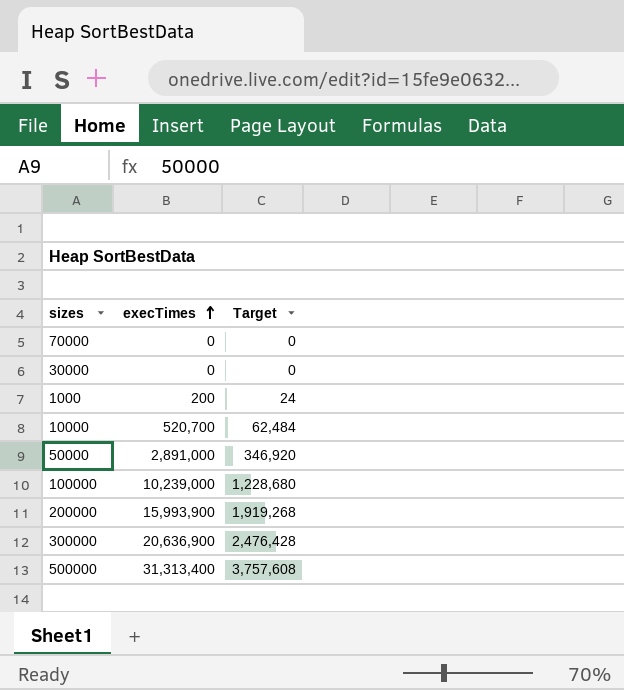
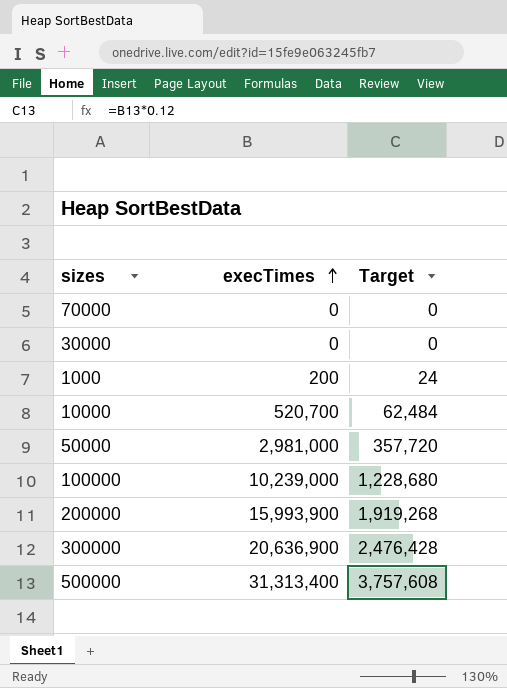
50000 | execTimes: 2,891,000 -> 2,981,000
50000 | Target: 346,920 -> 357,720

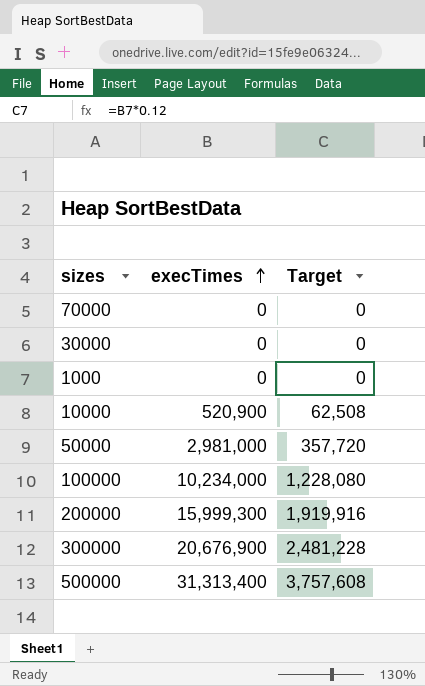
1000 | execTimes: 200 -> 0
1000 | Target: 24 -> 0
10000 | execTimes: 520,700 -> 520,900
10000 | Target: 62,484 -> 62,508
100000 | execTimes: 10,239,000 -> 10,234,000
100000 | Target: 1,228,680 -> 1,228,080
200000 | execTimes: 15,993,900 -> 15,999,300
200000 | Target: 1,919,268 -> 1,919,916
300000 | execTimes: 20,636,900 -> 20,676,900
300000 | Target: 2,476,428 -> 2,481,228

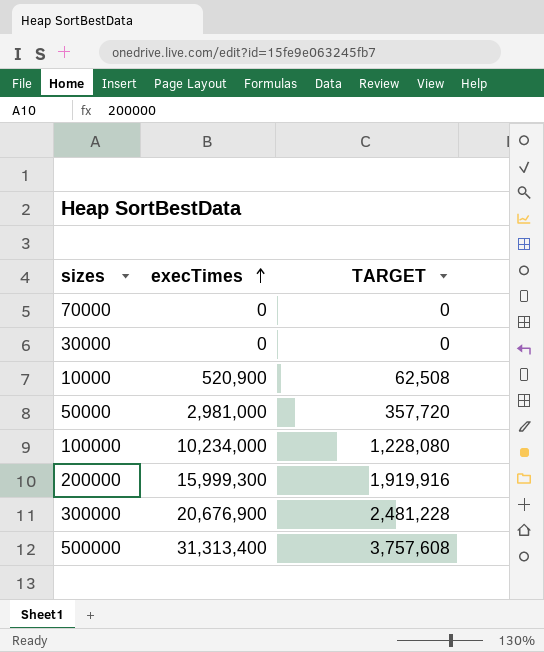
column name: Target -> TARGET
row 1000: 0 | 0 -> none

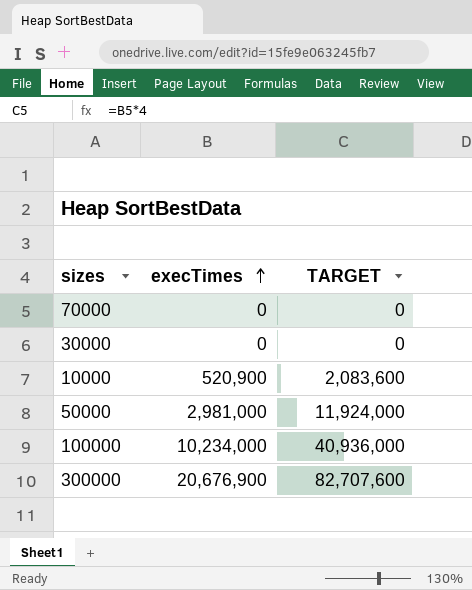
column TARGET | formula: [execTimes] * 0.12 -> [execTimes] * 4
row 200000: 15,999,300 | 1,919,916 -> none
row 500000: 31,313,400 | 3,757,608 -> none

